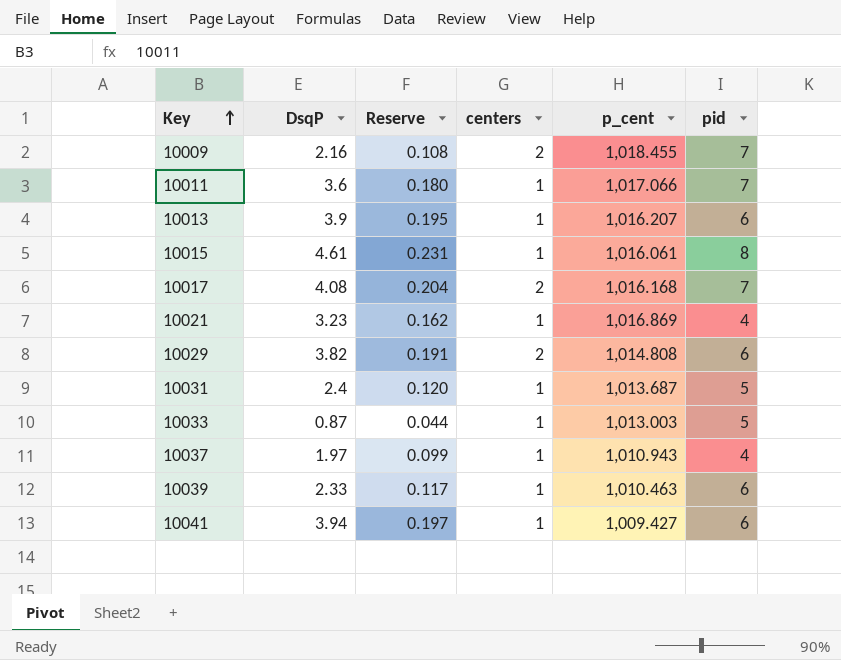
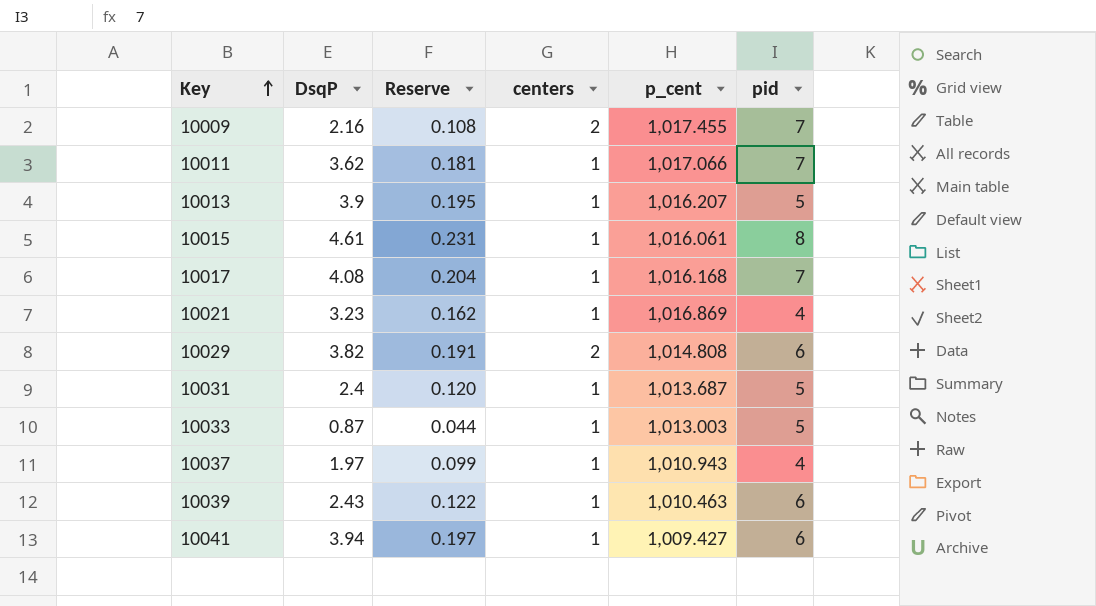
10009 | p_cent: 1,018.455 -> 1,017.455
10011 | DsqP: 3.6 -> 3.62
10011 | Reserve: 0.180 -> 0.181
10013 | pid: 6 -> 5
10017 | centers: 2 -> 1
10039 | DsqP: 2.33 -> 2.43
10039 | Reserve: 0.117 -> 0.122

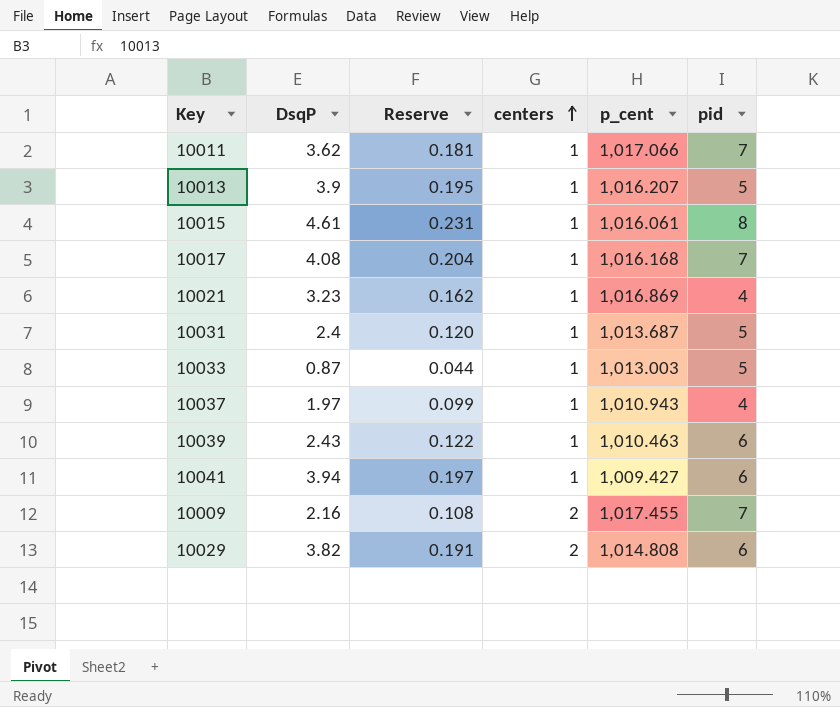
row order: Key ascending -> centers ascending

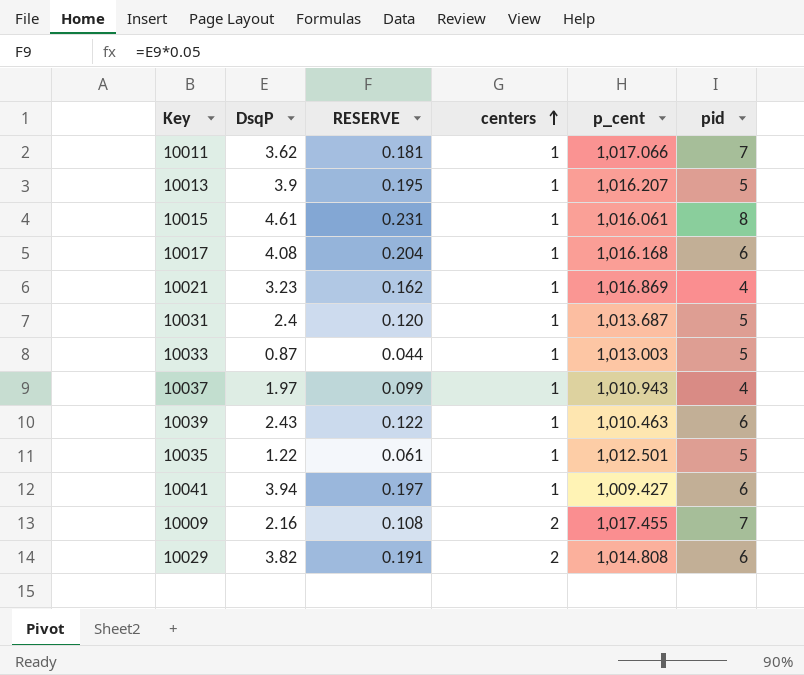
column name: Reserve -> RESERVE
10017 | pid: 7 -> 6
row 10035: none -> 1.22 | 0.061 | 1 | 1,012.501 | 5

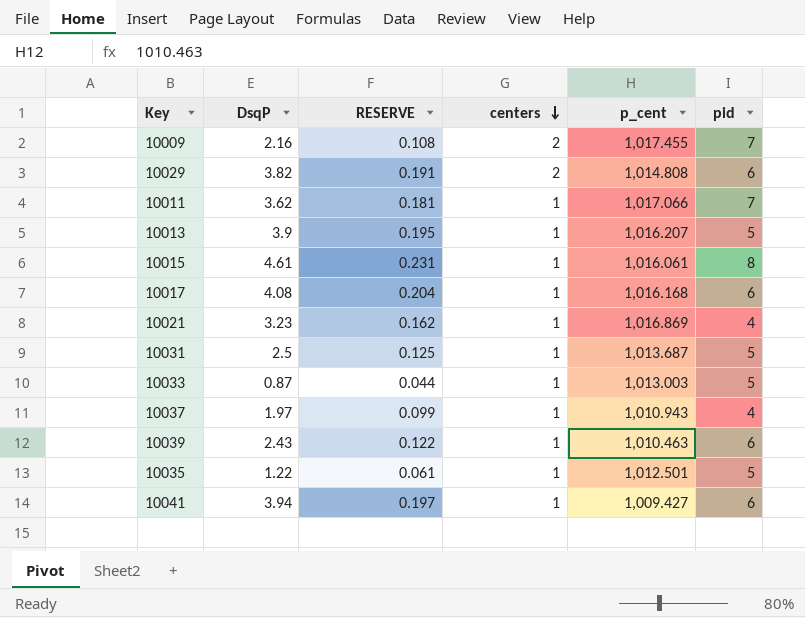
row order: centers ascending -> centers descending
10031 | DsqP: 2.4 -> 2.5
10031 | RESERVE: 0.120 -> 0.125

